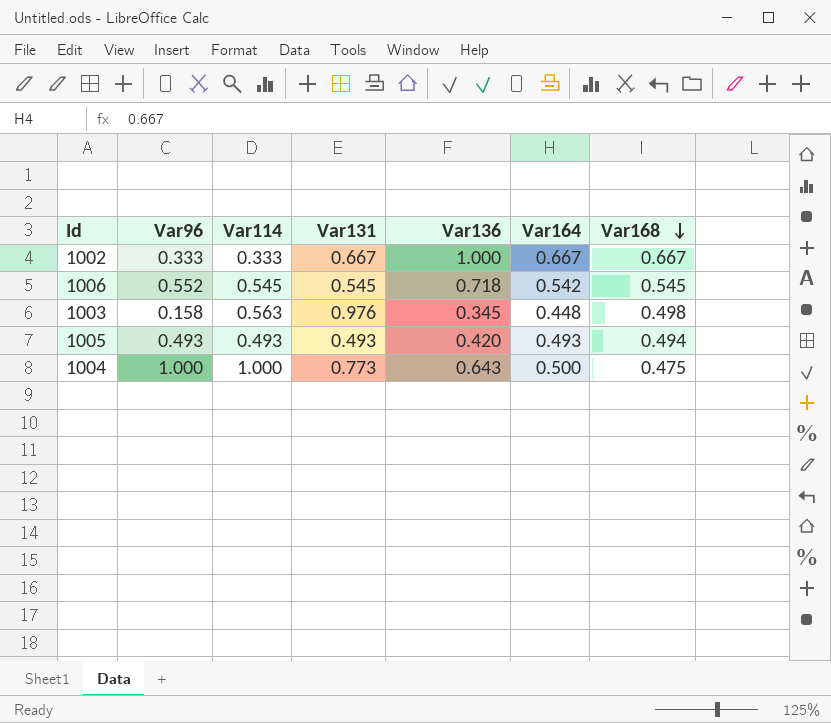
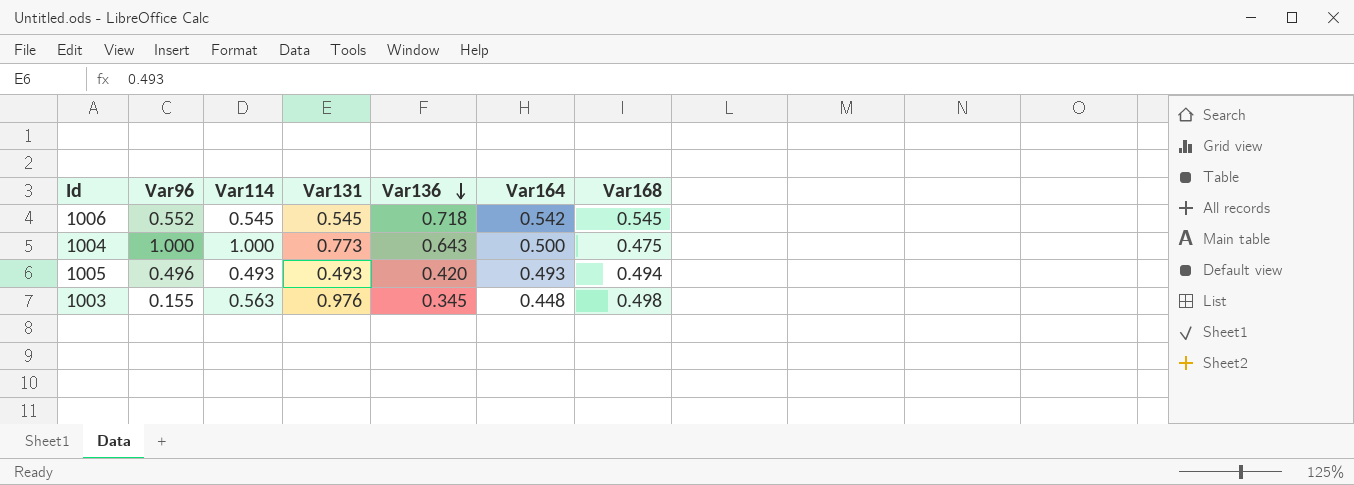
row order: Var168 descending -> Var136 descending
row 1002: 0.333 | 0.333 | 0.667 | 1.000 | 0.667 | 0.667 -> none
1005 | Var96: 0.493 -> 0.496
1003 | Var96: 0.158 -> 0.155

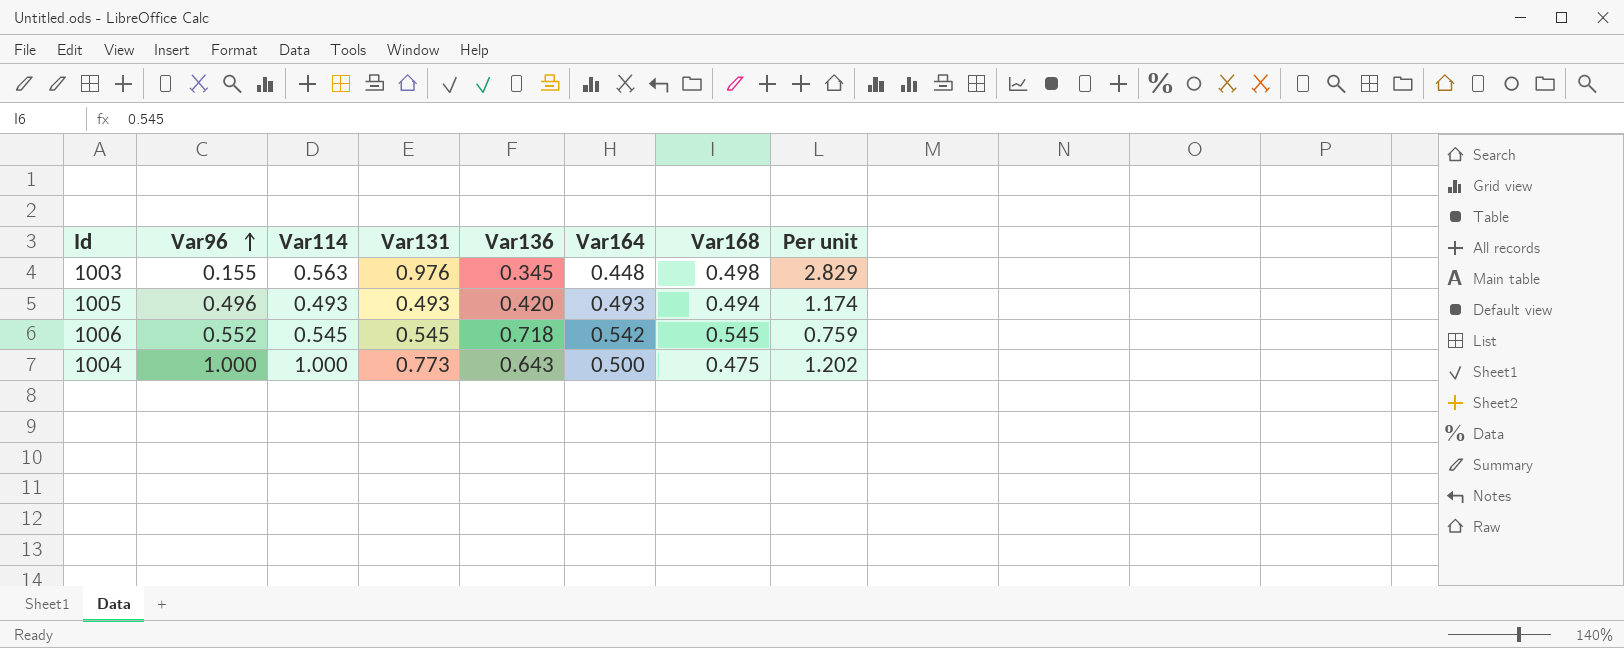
row order: Var136 descending -> Var96 ascending
column Per unit | formula: none -> [Var131] / [Var136]

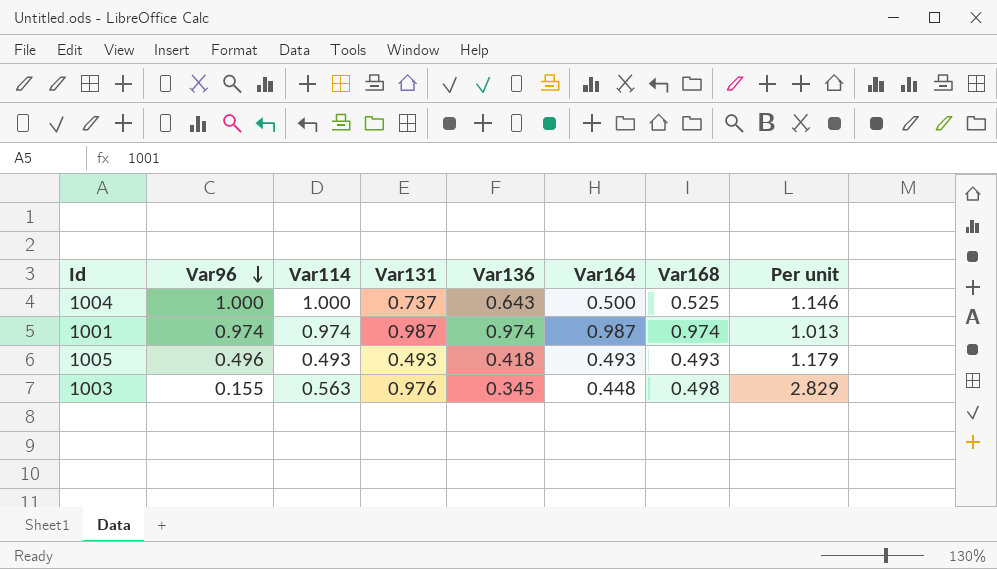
row order: Var96 ascending -> Var96 descending
row 1006: 0.552 | 0.545 | 0.545 | 0.718 | 0.542 | 0.545 | 0.759 -> none
1004 | Var131: 0.773 -> 0.737
1004 | Var168: 0.475 -> 0.525
1004 | Per unit: 1.202 -> 1.146
row 1001: none -> 0.974 | 0.974 | 0.987 | 0.974 | 0.987 | 0.974 | 1.013
1005 | Var136: 0.420 -> 0.418
1005 | Var168: 0.494 -> 0.493
1005 | Per unit: 1.174 -> 1.179

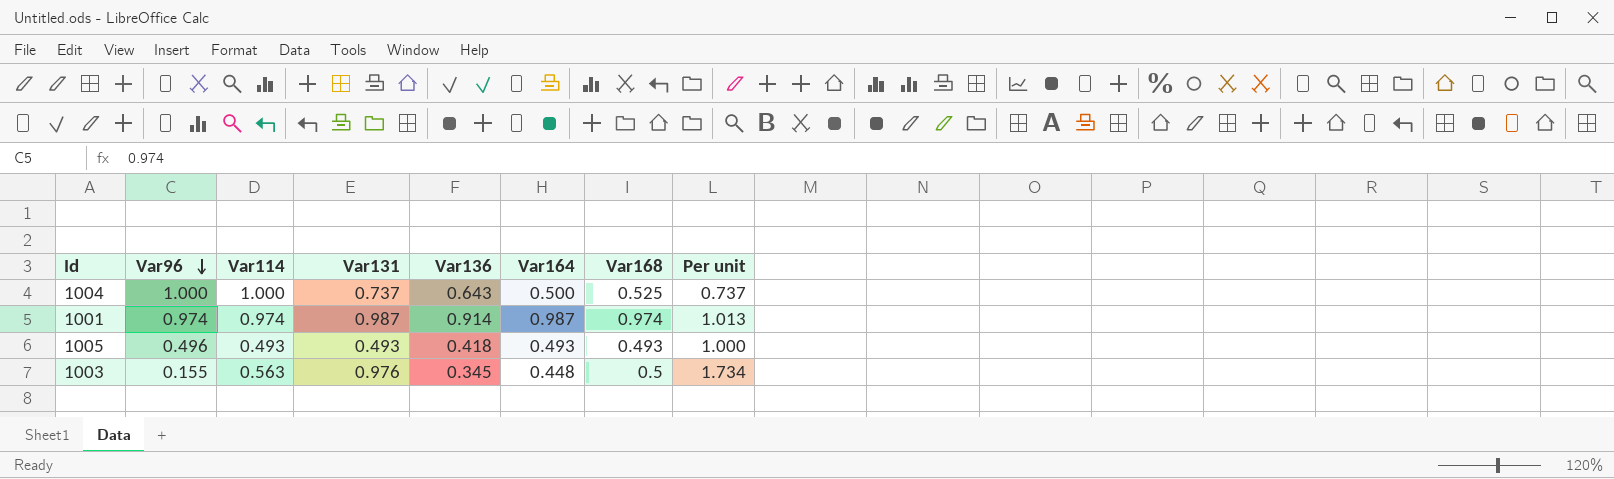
column Per unit | formula: [Var131] / [Var136] -> [Var131] / [Var114]
1001 | Var136: 0.974 -> 0.914
1003 | Var168: 0.498 -> 0.5

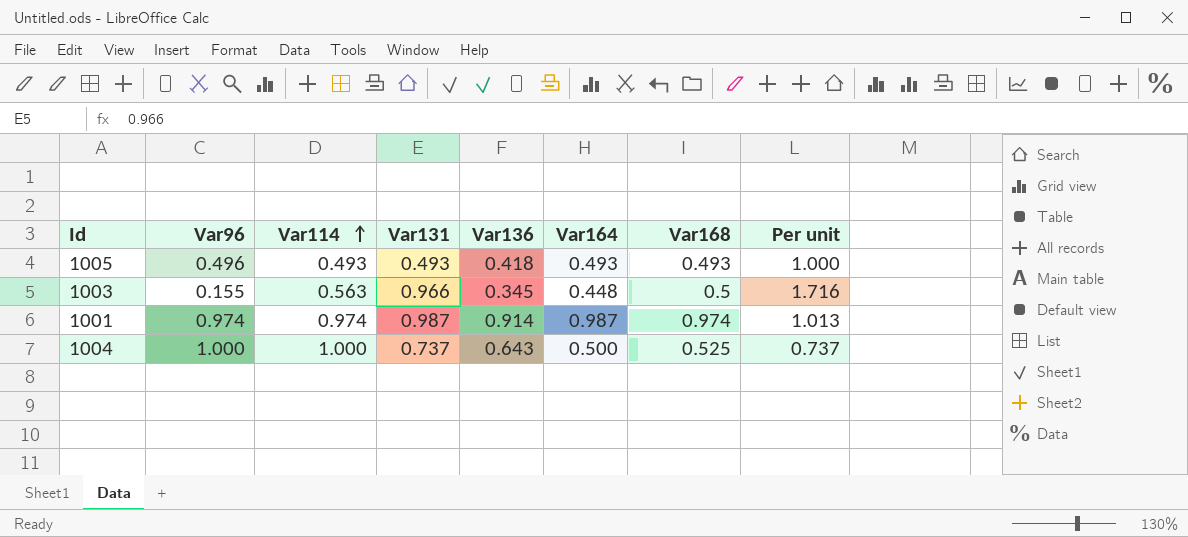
row order: Var96 descending -> Var114 ascending
1003 | Var131: 0.976 -> 0.966
1003 | Per unit: 1.734 -> 1.716

